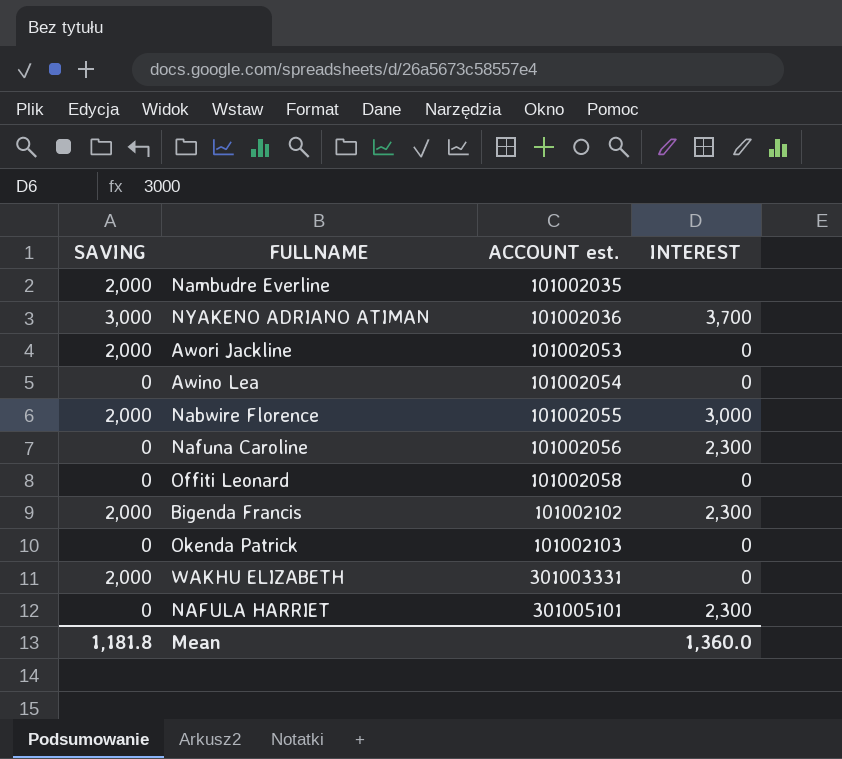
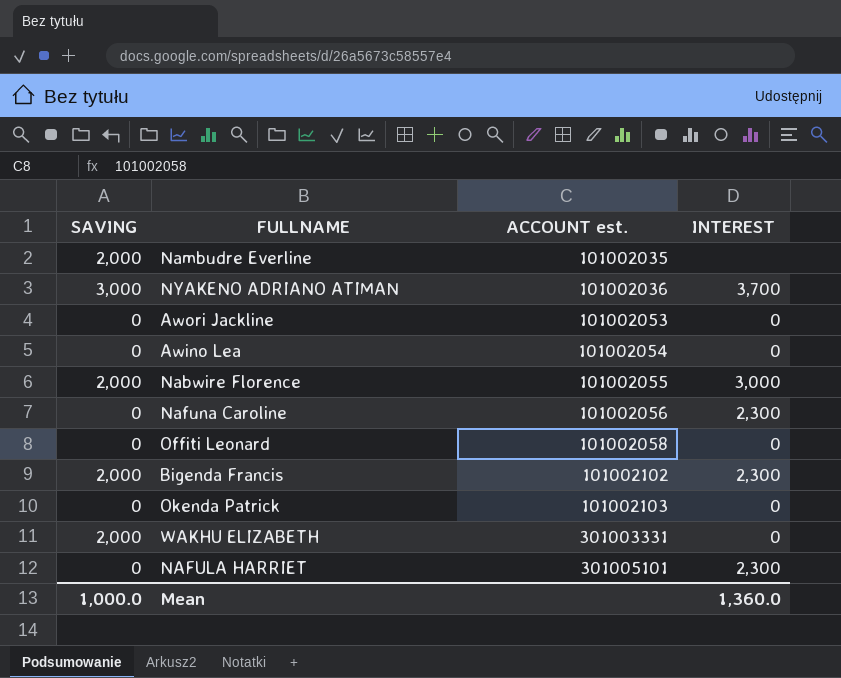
Awori Jackline | SAVING: 2,000 -> 0
Mean | SAVING: 1,181.8 -> 1,000.0

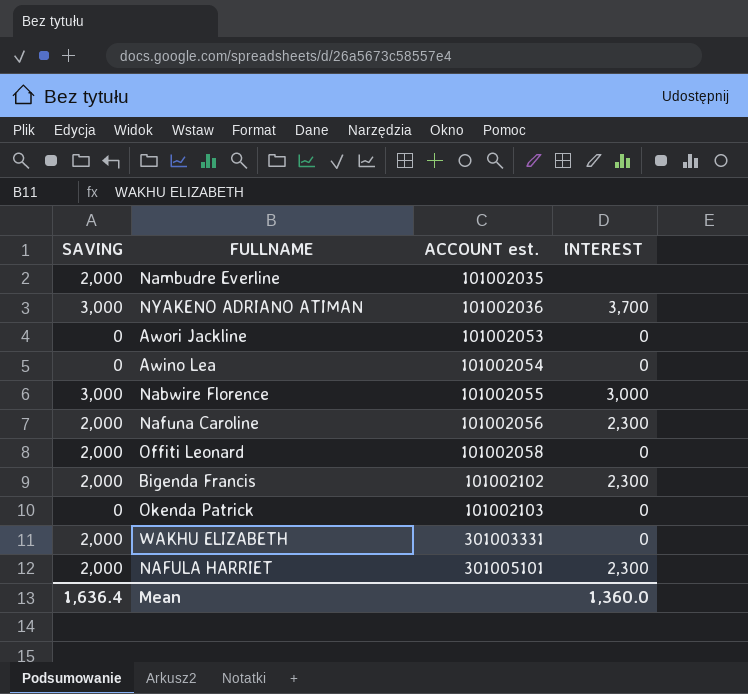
Nabwire Florence | SAVING: 2,000 -> 3,000
Nafuna Caroline | SAVING: 0 -> 2,000
Offiti Leonard | SAVING: 0 -> 2,000
NAFULA HARRIET | SAVING: 0 -> 2,000
Mean | SAVING: 1,000.0 -> 1,636.4

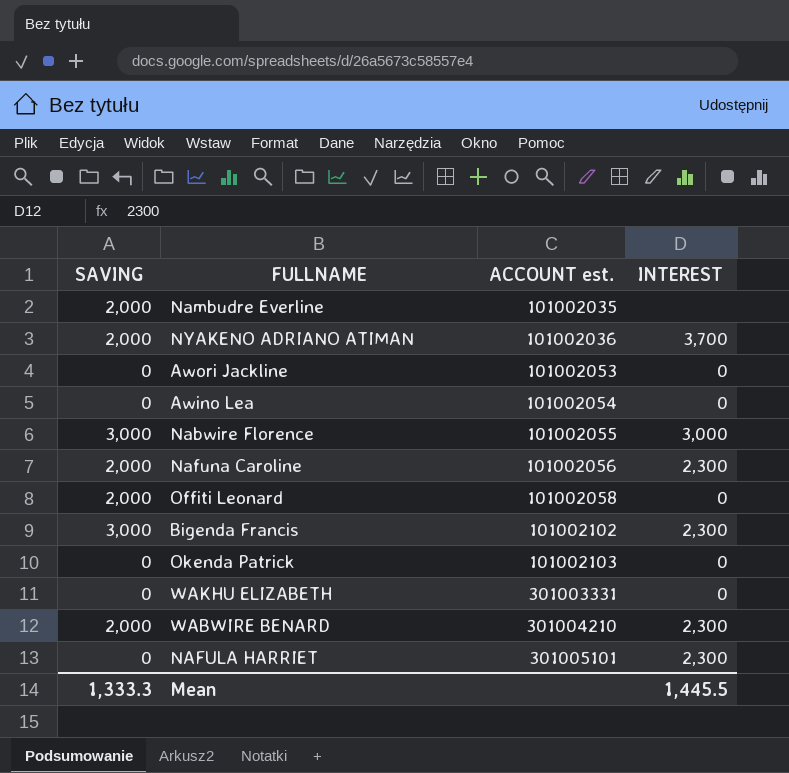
NYAKENO ADRIANO ATIMAN | SAVING: 3,000 -> 2,000
Bigenda Francis | SAVING: 2,000 -> 3,000
WAKHU ELIZABETH | SAVING: 2,000 -> 0
row WABWIRE BENARD: none -> 2,000 | 301004210 | 2,300
NAFULA HARRIET | SAVING: 2,000 -> 0
Mean | SAVING: 1,636.4 -> 1,333.3
Mean | INTEREST: 1,360.0 -> 1,445.5

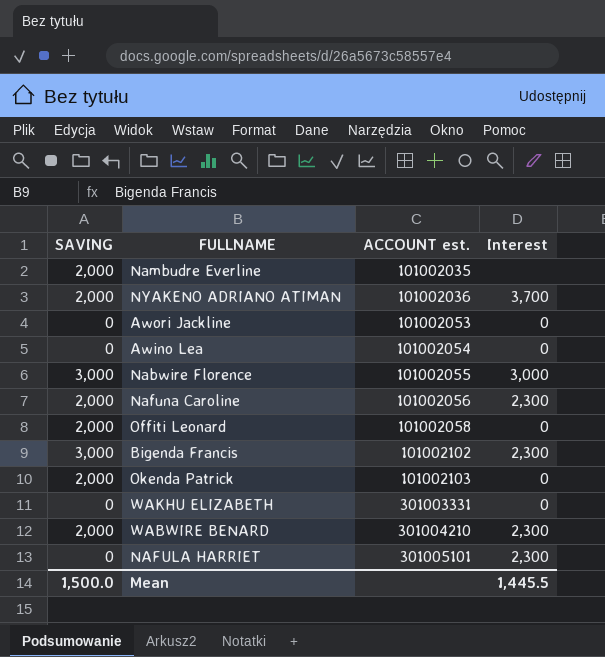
column name: INTEREST -> Interest
Okenda Patrick | SAVING: 0 -> 2,000
Mean | SAVING: 1,333.3 -> 1,500.0

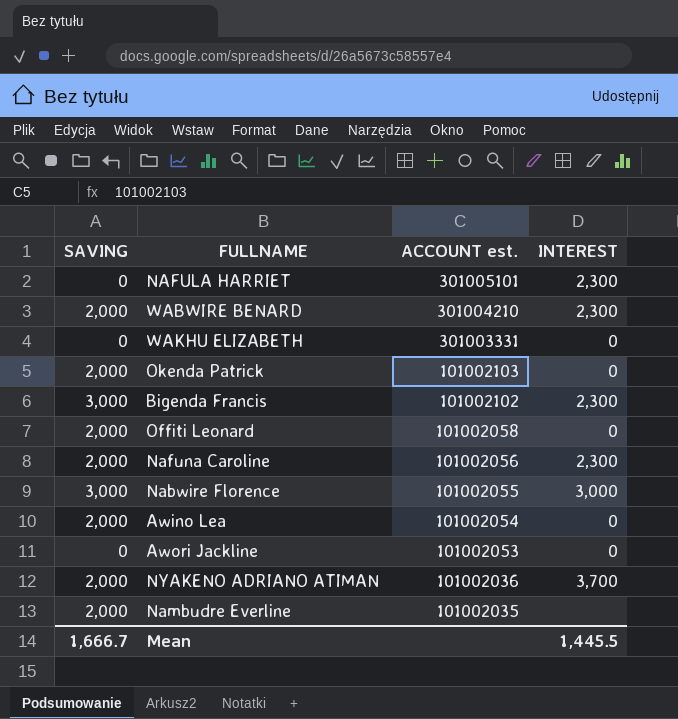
row order: ACCOUNT est. ascending -> ACCOUNT est. descending
column name: Interest -> INTEREST
Awino Lea | SAVING: 0 -> 2,000
Mean | SAVING: 1,500.0 -> 1,666.7

